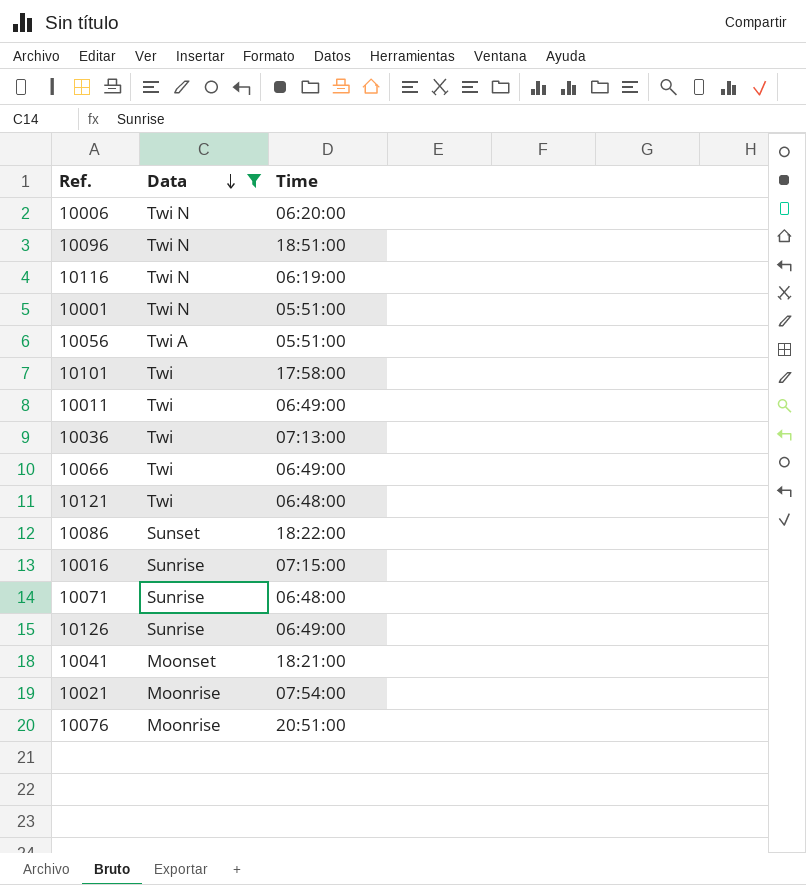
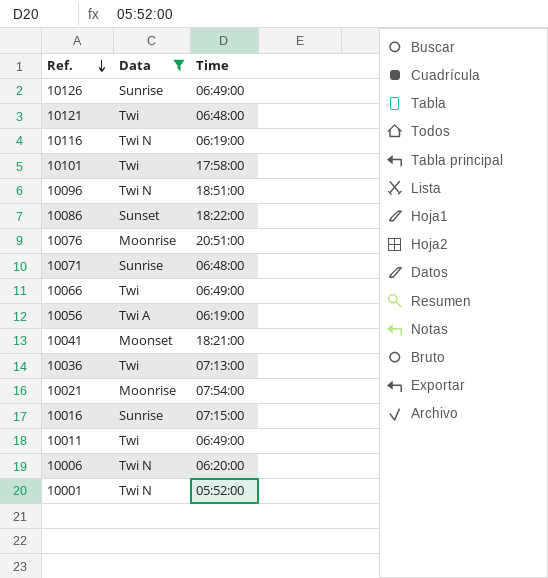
row order: Data descending -> Ref. descending
10056 | Time: 05:51:00 -> 06:19:00
10001 | Time: 05:51:00 -> 05:52:00

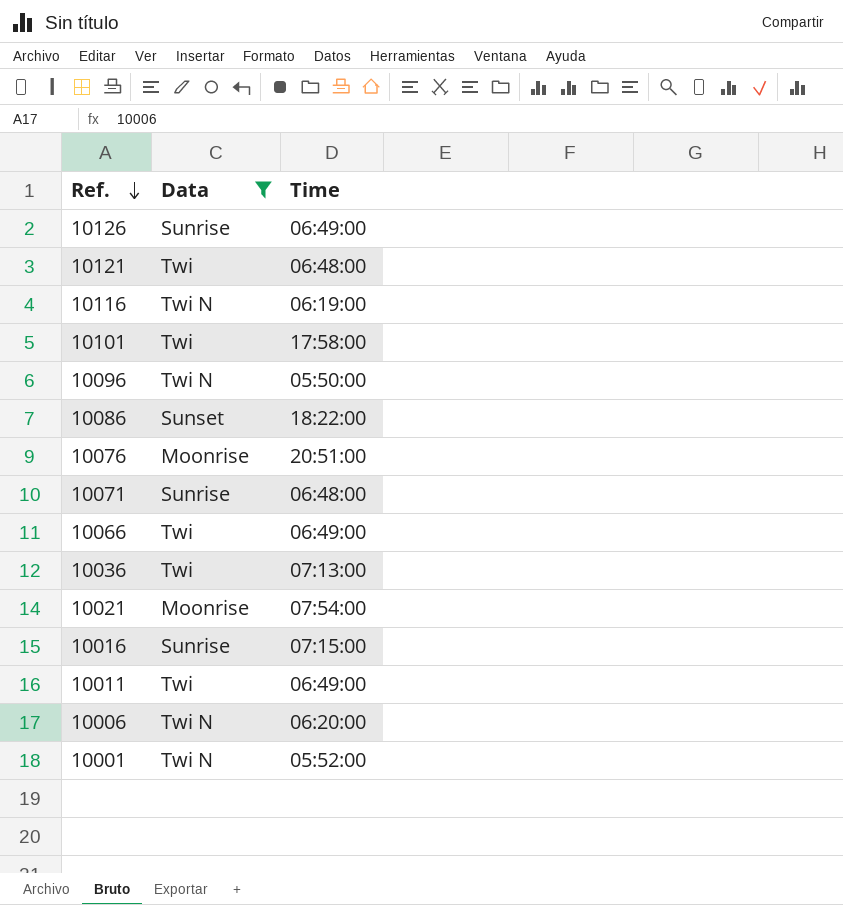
row 10056: Twi A | 06:19:00 -> none
row 10041: Moonset | 18:21:00 -> none
10096 | Time: 18:51:00 -> 05:50:00

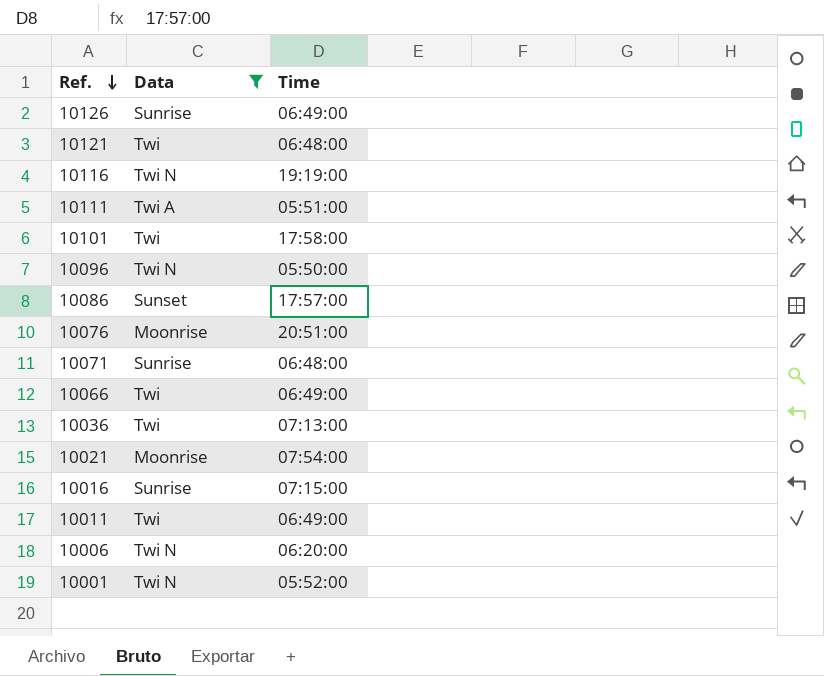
10116 | Time: 06:19:00 -> 19:19:00
row 10111: none -> Twi A | 05:51:00
10086 | Time: 18:22:00 -> 17:57:00

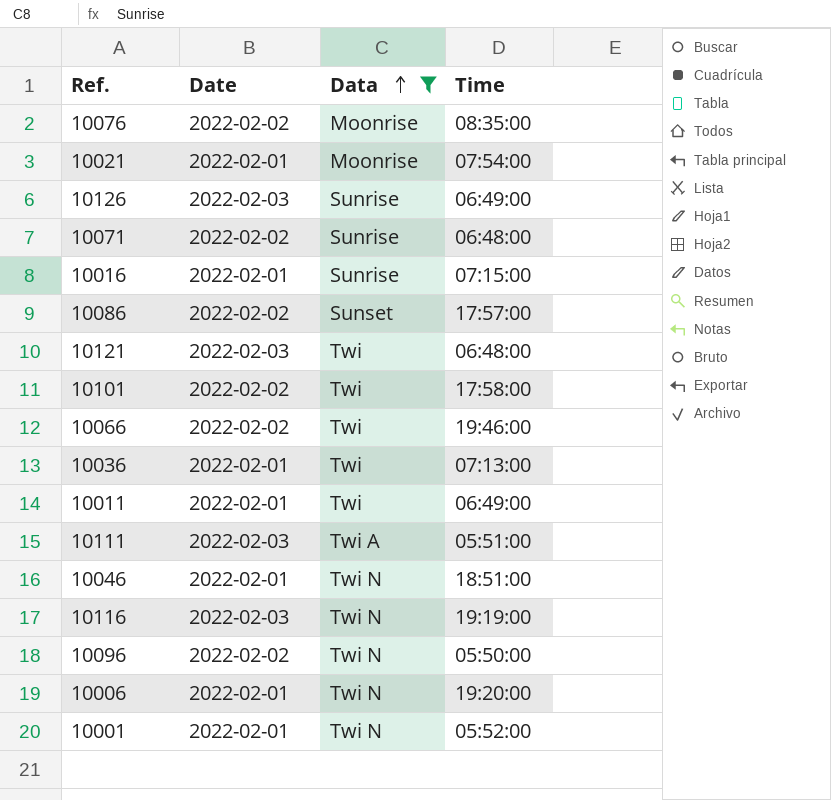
row order: Ref. descending -> Data ascending
column Date | position: none -> 2
10076 | Time: 20:51:00 -> 08:35:00
10066 | Time: 06:49:00 -> 19:46:00
row 10046: none -> 2022-02-01 | Twi N | 18:51:00
10006 | Time: 06:20:00 -> 19:20:00

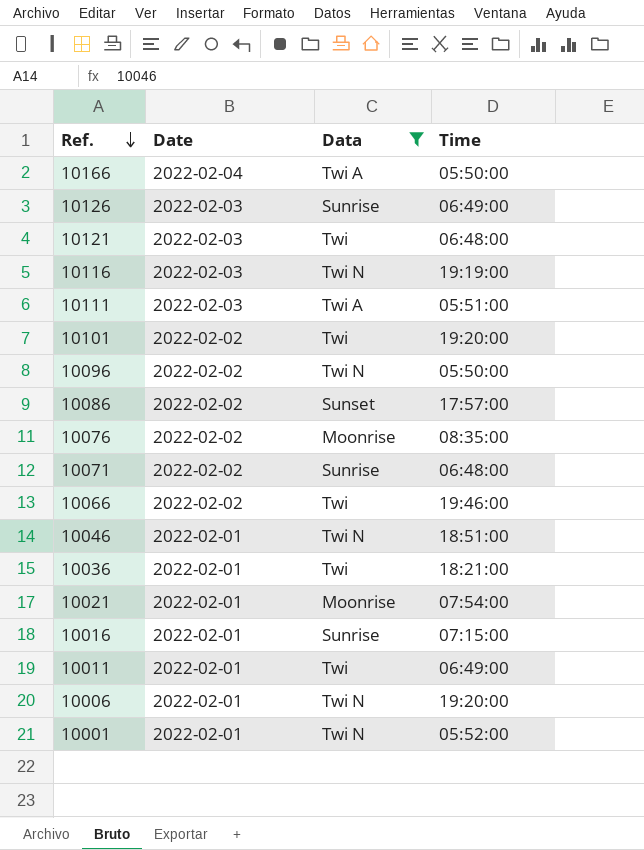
row order: Data ascending -> Ref. descending
row 10166: none -> 2022-02-04 | Twi A | 05:50:00
10101 | Time: 17:58:00 -> 19:20:00
10036 | Time: 07:13:00 -> 18:21:00

